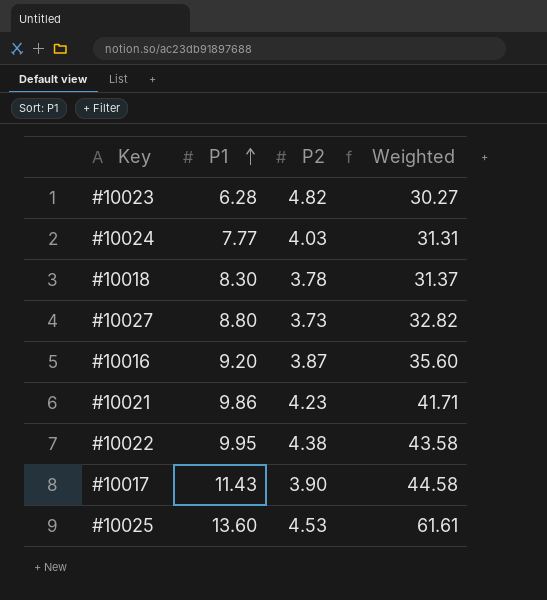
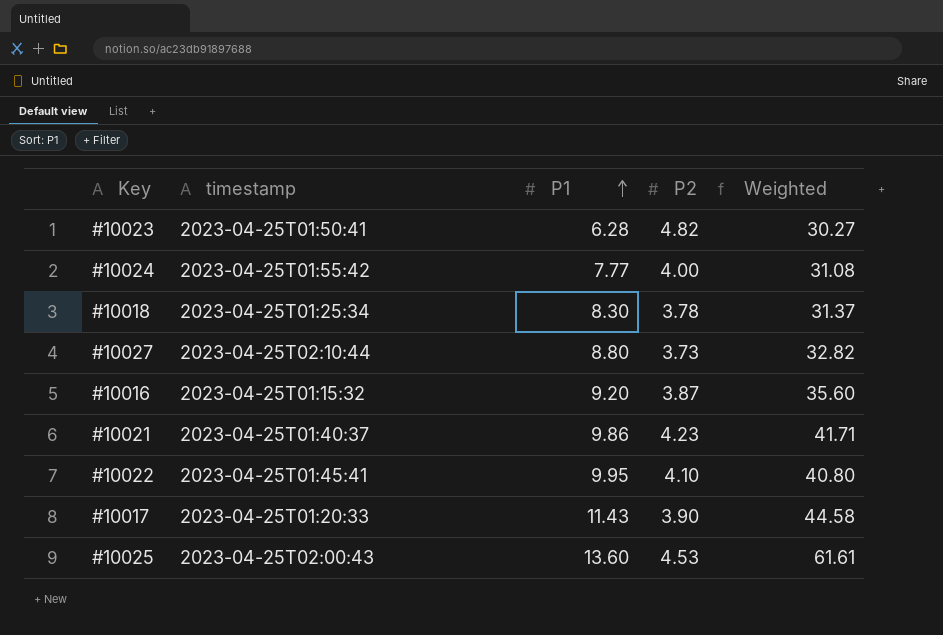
column timestamp | position: none -> 2
#10024 | P2: 4.03 -> 4.00
#10024 | Weighted: 31.31 -> 31.08
#10022 | P2: 4.38 -> 4.10
#10022 | Weighted: 43.58 -> 40.80

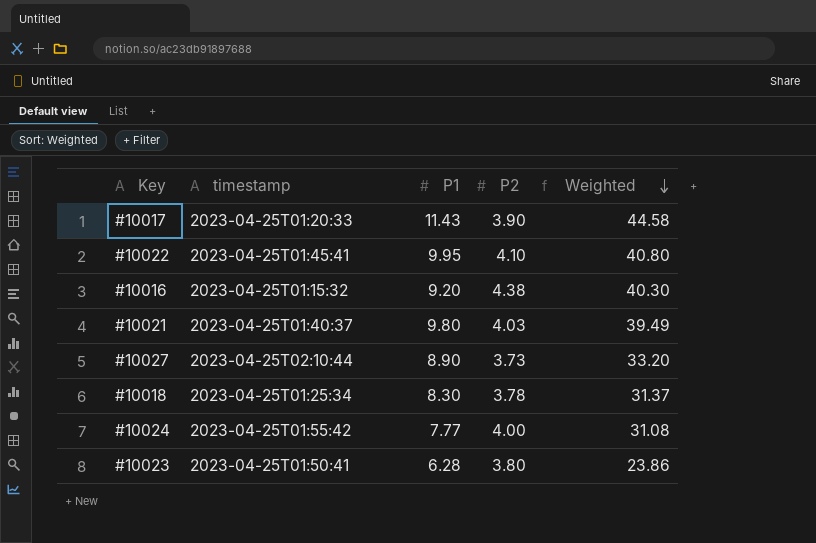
row order: P1 ascending -> Weighted descending
row #10025: 2023-04-25T02:00:43 | 13.60 | 4.53 | 61.61 -> none
#10016 | P2: 3.87 -> 4.38
#10016 | Weighted: 35.60 -> 40.30
#10021 | P1: 9.86 -> 9.80
#10021 | P2: 4.23 -> 4.03
#10021 | Weighted: 41.71 -> 39.49
#10027 | P1: 8.80 -> 8.90
#10027 | Weighted: 32.82 -> 33.20
#10023 | P2: 4.82 -> 3.80
#10023 | Weighted: 30.27 -> 23.86

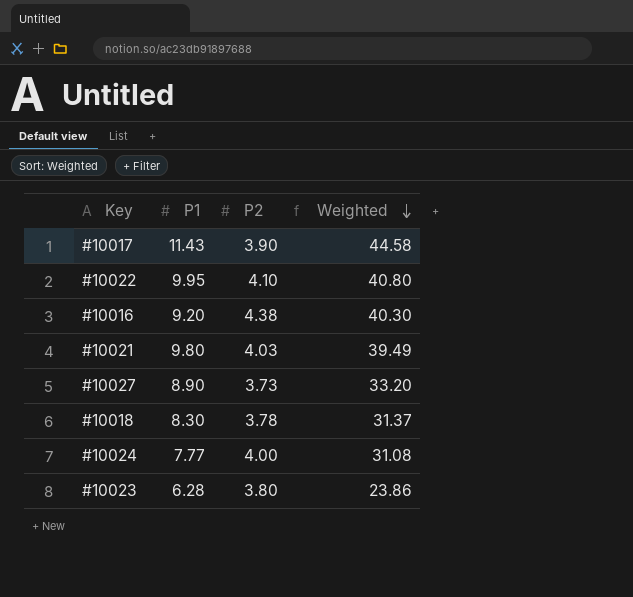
column timestamp | position: 2 -> none

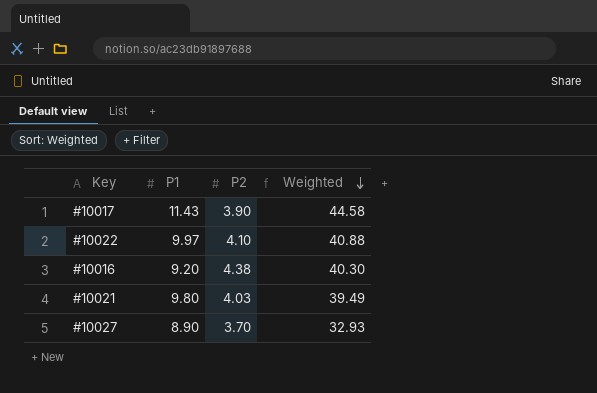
row #10018: 8.30 | 3.78 | 31.37 -> none
row #10024: 7.77 | 4.00 | 31.08 -> none
row #10023: 6.28 | 3.80 | 23.86 -> none
#10022 | P1: 9.95 -> 9.97
#10022 | Weighted: 40.80 -> 40.88
#10027 | P2: 3.73 -> 3.70
#10027 | Weighted: 33.20 -> 32.93

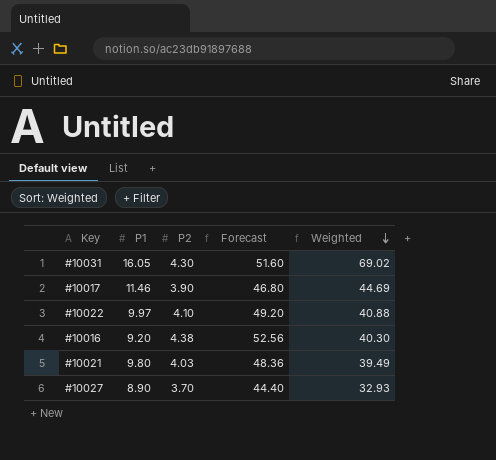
column Forecast | formula: none -> [P2] * 12
row #10031: none -> 16.05 | 4.30 | 51.60 | 69.02
#10017 | P1: 11.43 -> 11.46
#10017 | Weighted: 44.58 -> 44.69

